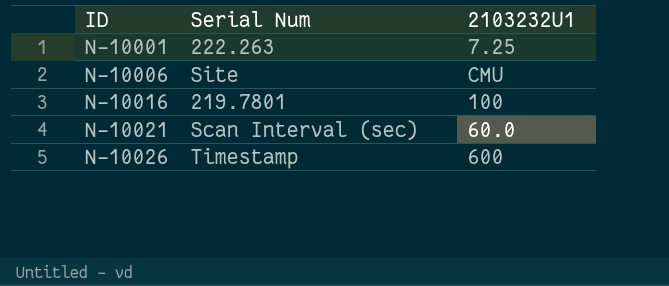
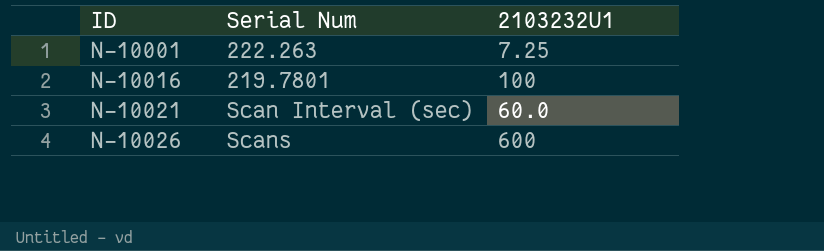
row N-10006: Site | CMU -> none
N-10026 | Serial Num: Timestamp -> Scans

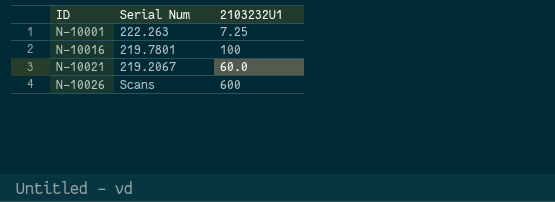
N-10021 | Serial Num: Scan Interval (sec) -> 219.2067

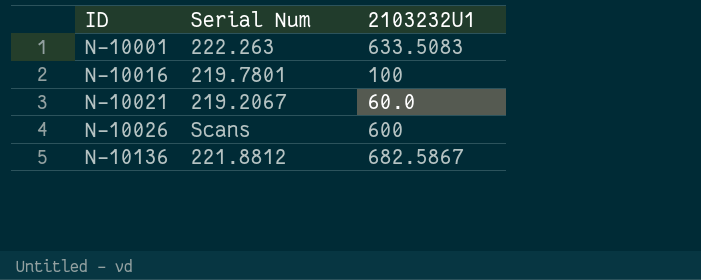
N-10001 | 2103232U1: 7.25 -> 633.5083
row N-10136: none -> 221.8812 | 682.5867

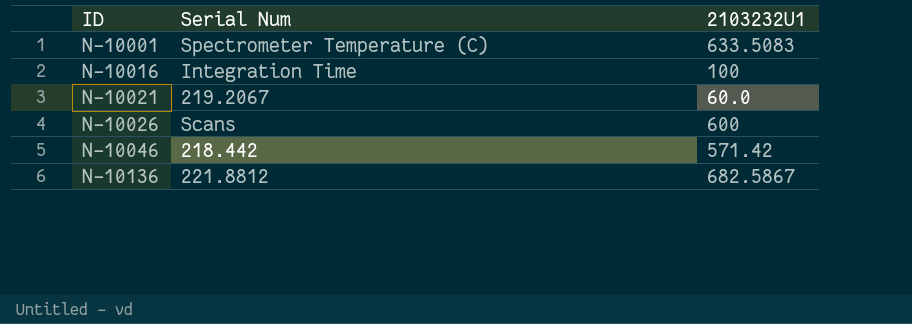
N-10001 | Serial Num: 222.263 -> Spectrometer Temperature (C)
N-10016 | Serial Num: 219.7801 -> Integration Time
row N-10046: none -> 218.442 | 571.42

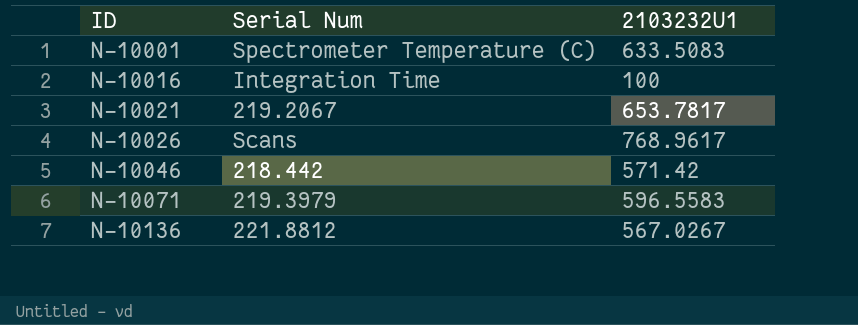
N-10021 | 2103232U1: 60.0 -> 653.7817
N-10026 | 2103232U1: 600 -> 768.9617
row N-10071: none -> 219.3979 | 596.5583
N-10136 | 2103232U1: 682.5867 -> 567.0267

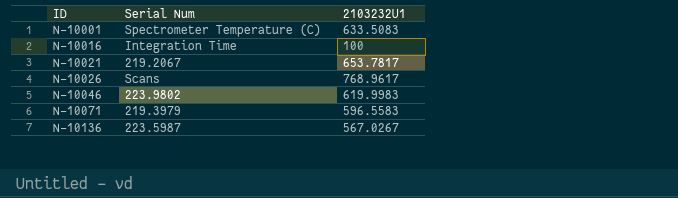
N-10046 | Serial Num: 218.442 -> 223.9802
N-10046 | 2103232U1: 571.42 -> 619.9983
N-10136 | Serial Num: 221.8812 -> 223.5987

